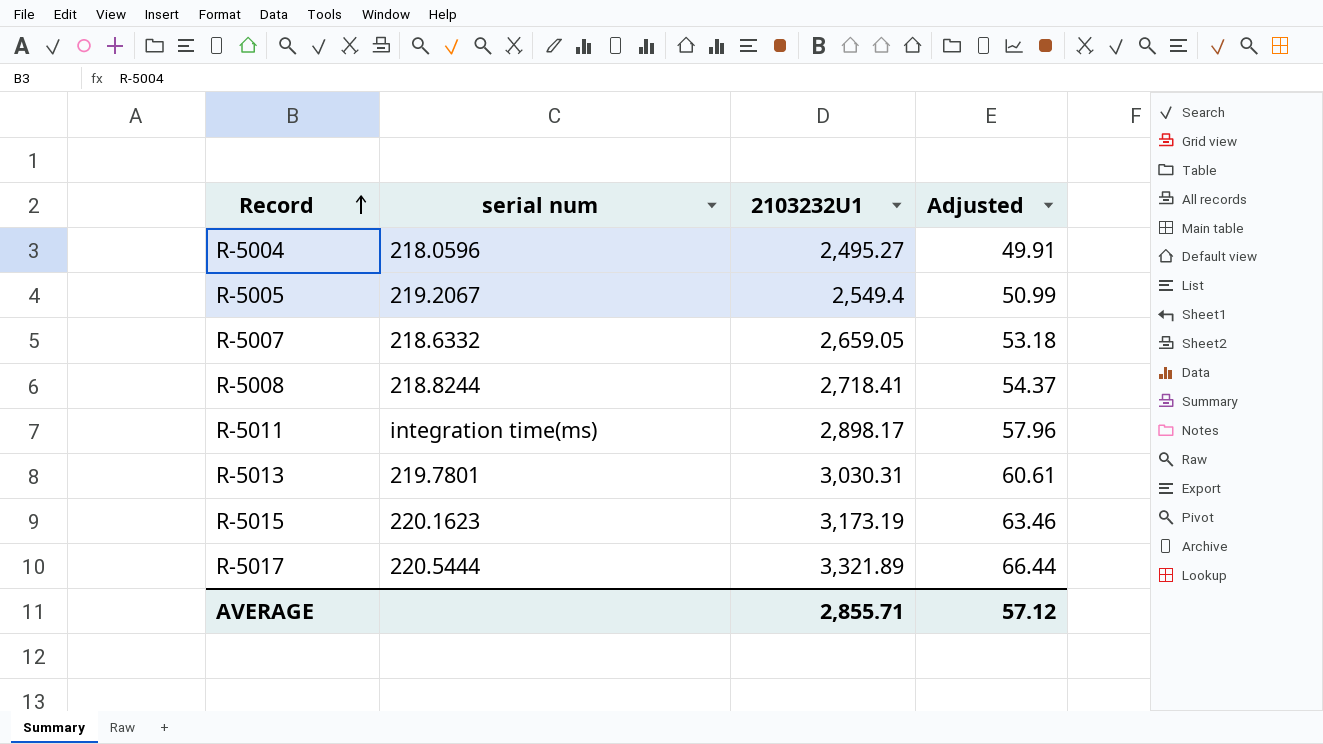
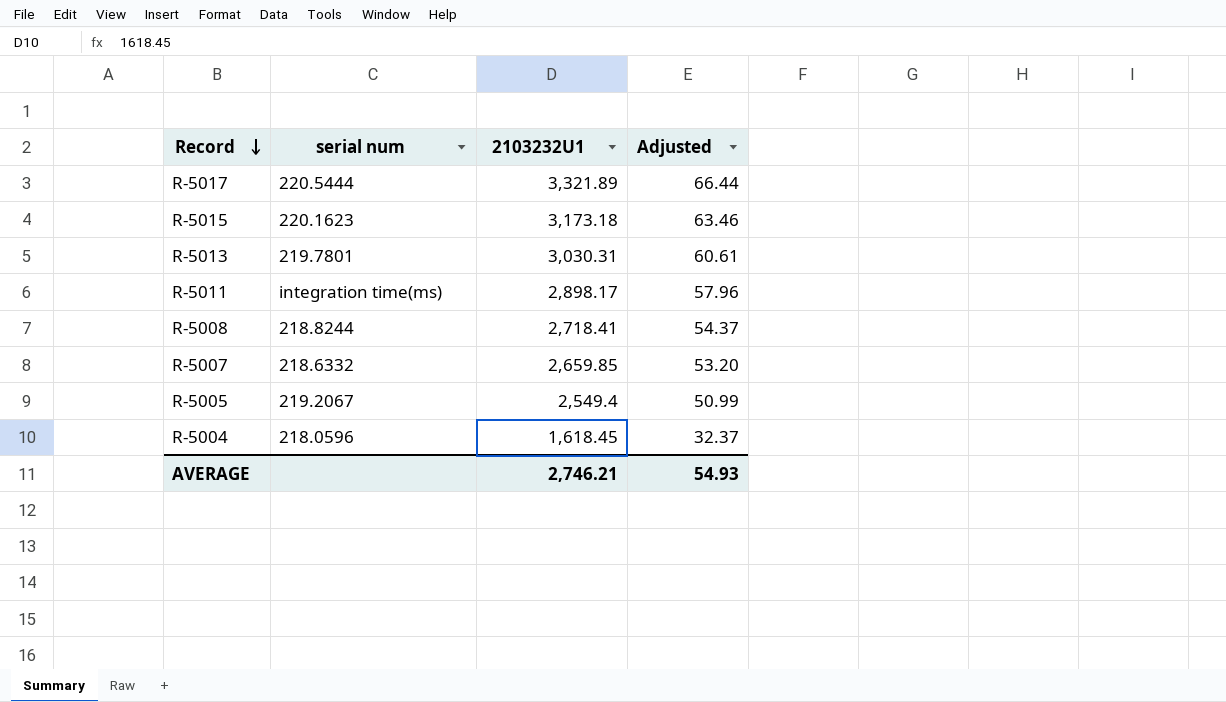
row order: Record ascending -> Record descending
R-5015 | 2103232U1: 3,173.19 -> 3,173.18
R-5007 | 2103232U1: 2,659.05 -> 2,659.85
R-5007 | Adjusted: 53.18 -> 53.20
R-5004 | 2103232U1: 2,495.27 -> 1,618.45
R-5004 | Adjusted: 49.91 -> 32.37
AVERAGE | 2103232U1: 2,855.71 -> 2,746.21
AVERAGE | Adjusted: 57.12 -> 54.93

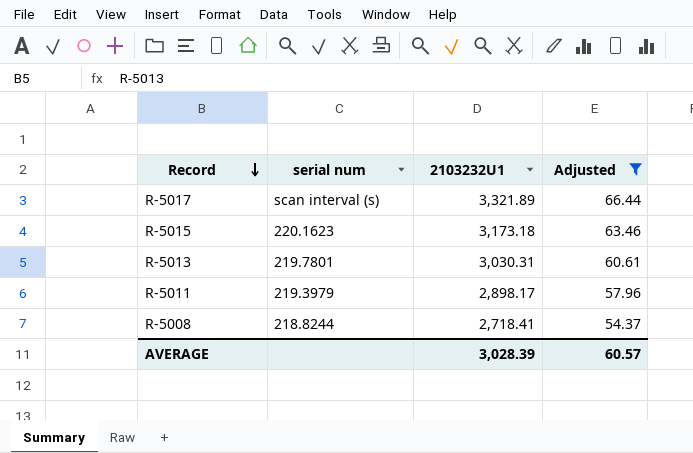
filter: none -> Adjusted >= 54.37
R-5017 | serial num: 220.5444 -> scan interval (s)
R-5011 | serial num: integration time(ms) -> 219.3979
AVERAGE | 2103232U1: 2,746.21 -> 3,028.39
AVERAGE | Adjusted: 54.93 -> 60.57

